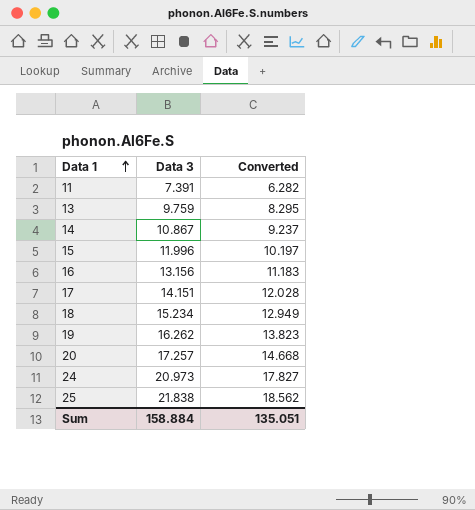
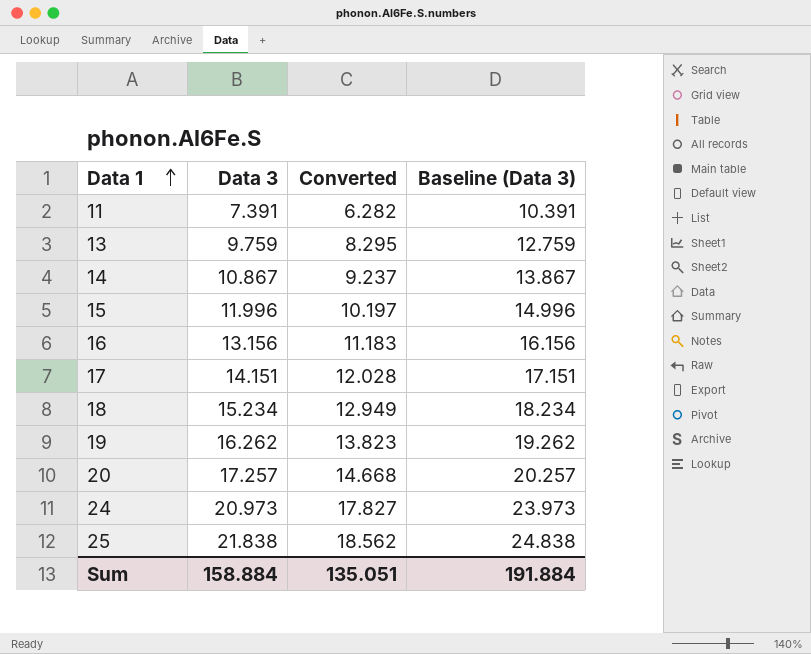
column Baseline (Data 3) | formula: none -> [Data 3] + 3

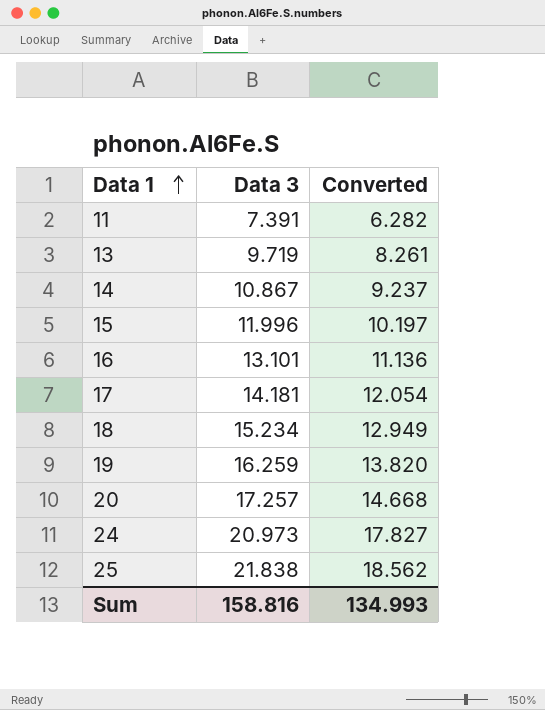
column Baseline (Data 3) | formula: [Data 3] + 3 -> none
13 | Data 3: 9.759 -> 9.719
13 | Converted: 8.295 -> 8.261
16 | Data 3: 13.156 -> 13.101
16 | Converted: 11.183 -> 11.136
17 | Data 3: 14.151 -> 14.181
17 | Converted: 12.028 -> 12.054
19 | Data 3: 16.262 -> 16.259
19 | Converted: 13.823 -> 13.820
Sum | Data 3: 158.884 -> 158.816
Sum | Converted: 135.051 -> 134.993

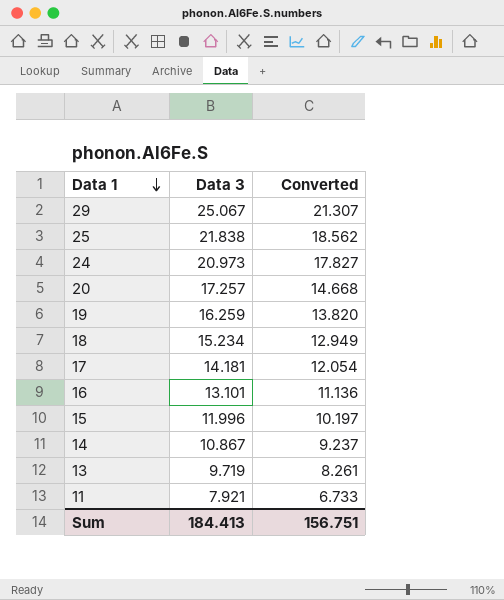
row order: Data 1 ascending -> Data 1 descending
row 29: none -> 25.067 | 21.307
11 | Data 3: 7.391 -> 7.921
11 | Converted: 6.282 -> 6.733
Sum | Data 3: 158.816 -> 184.413
Sum | Converted: 134.993 -> 156.751

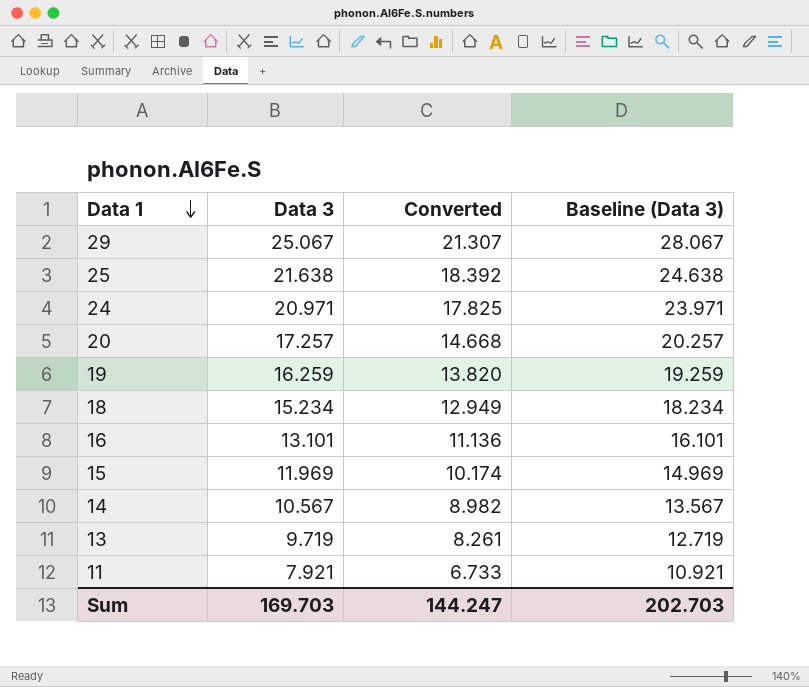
column Baseline (Data 3) | formula: none -> [Data 3] + 3
row 17: 14.181 | 12.054 -> none
25 | Data 3: 21.838 -> 21.638
25 | Converted: 18.562 -> 18.392
24 | Data 3: 20.973 -> 20.971
24 | Converted: 17.827 -> 17.825
15 | Data 3: 11.996 -> 11.969
15 | Converted: 10.197 -> 10.174
14 | Data 3: 10.867 -> 10.567
14 | Converted: 9.237 -> 8.982
Sum | Data 3: 184.413 -> 169.703
Sum | Converted: 156.751 -> 144.247

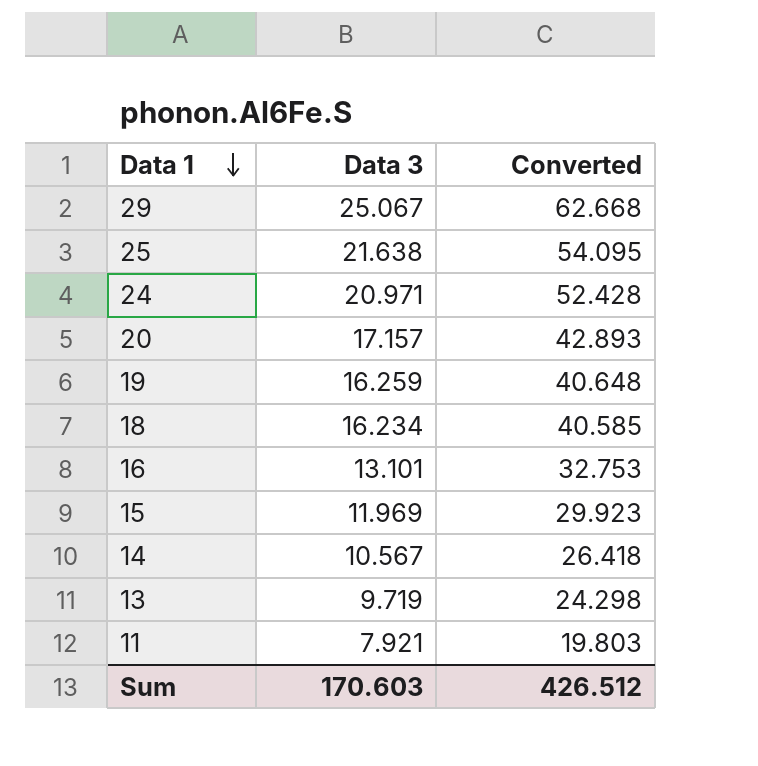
column Baseline (Data 3) | formula: [Data 3] + 3 -> none
column Converted | formula: [Data 3] * 0.85 -> [Data 3] * 2.5
20 | Data 3: 17.257 -> 17.157
18 | Data 3: 15.234 -> 16.234
Sum | Data 3: 169.703 -> 170.603
Sum | Converted: 144.247 -> 426.512

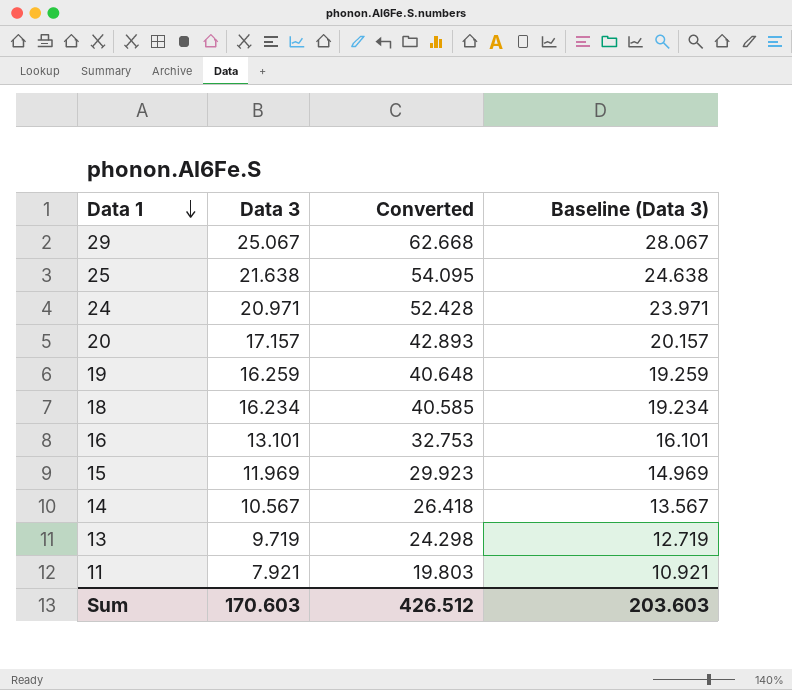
column Baseline (Data 3) | formula: none -> [Data 3] + 3

